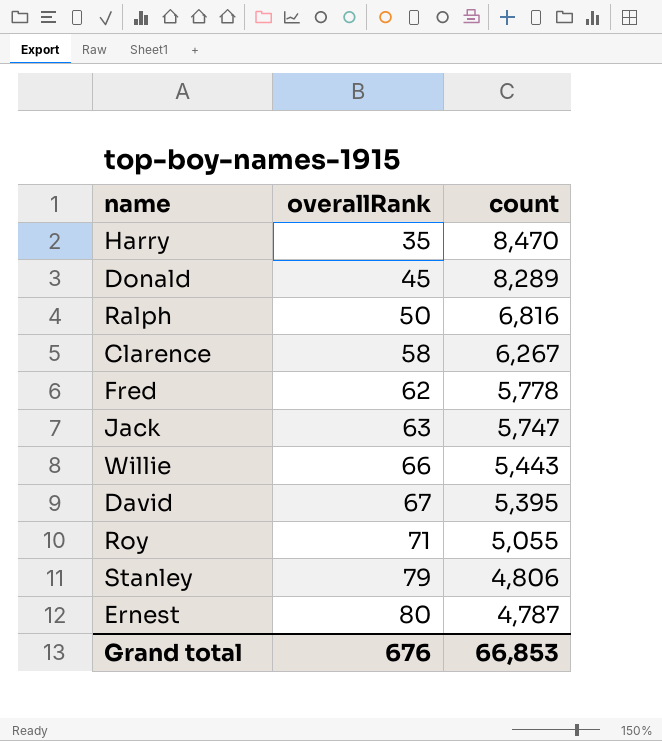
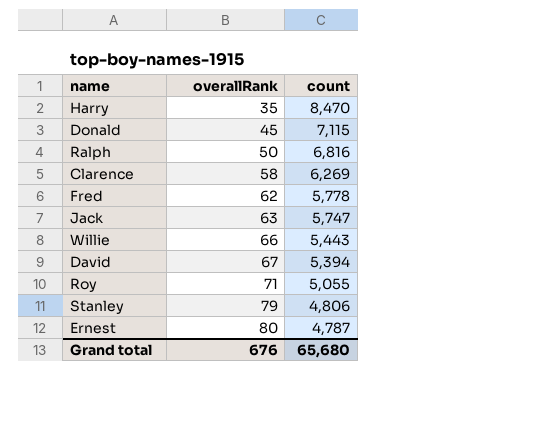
Donald | count: 8,289 -> 7,115
Clarence | count: 6,267 -> 6,269
David | count: 5,395 -> 5,394
Grand total | count: 66,853 -> 65,680

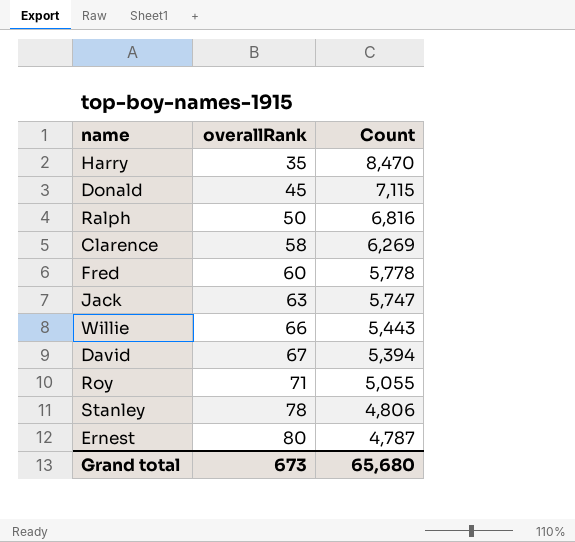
column name: count -> Count
Fred | overallRank: 62 -> 60
Stanley | overallRank: 79 -> 78
Grand total | overallRank: 676 -> 673

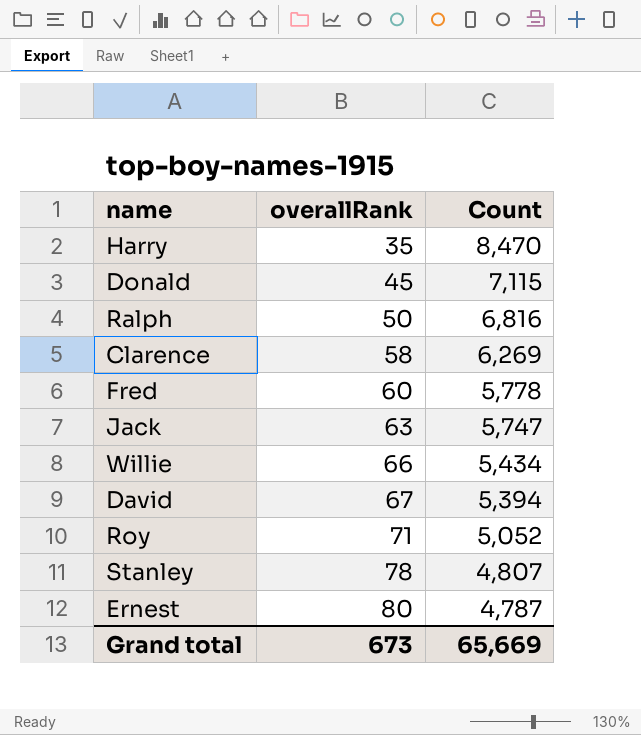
Willie | Count: 5,443 -> 5,434
Roy | Count: 5,055 -> 5,052
Stanley | Count: 4,806 -> 4,807
Grand total | Count: 65,680 -> 65,669

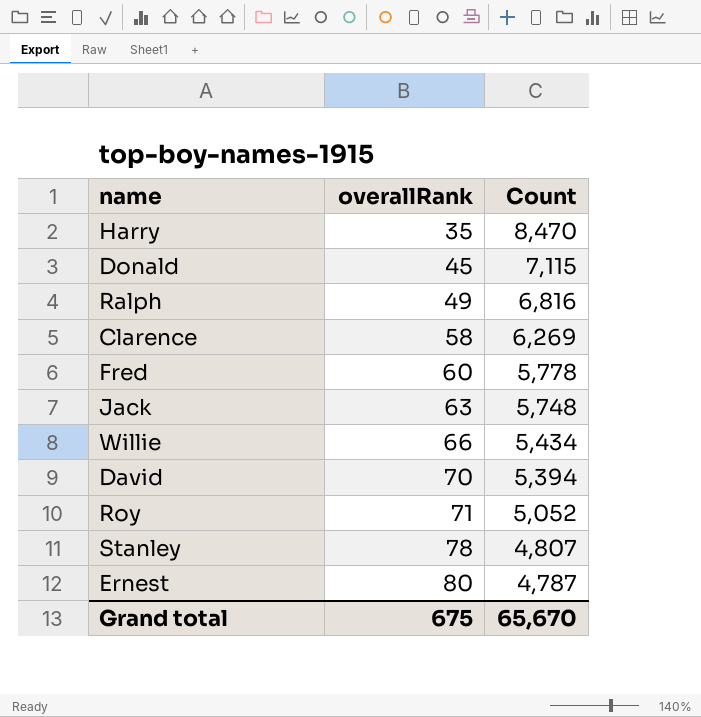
Ralph | overallRank: 50 -> 49
Jack | Count: 5,747 -> 5,748
David | overallRank: 67 -> 70
Grand total | overallRank: 673 -> 675
Grand total | Count: 65,669 -> 65,670

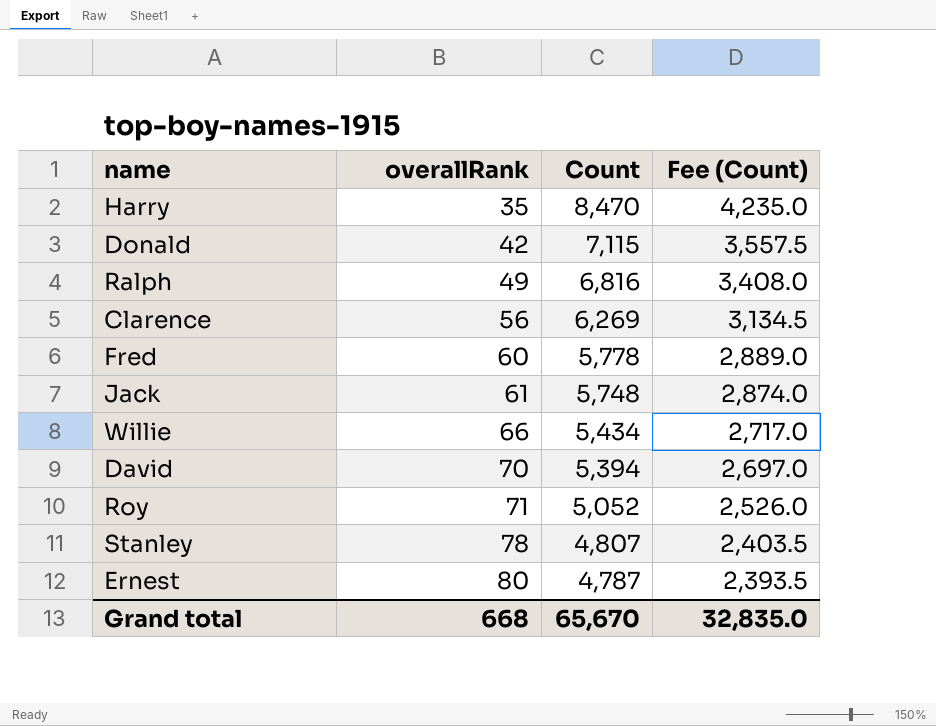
column Fee (Count) | formula: none -> [Count] * 0.5
Donald | overallRank: 45 -> 42
Clarence | overallRank: 58 -> 56
Jack | overallRank: 63 -> 61
Grand total | overallRank: 675 -> 668

